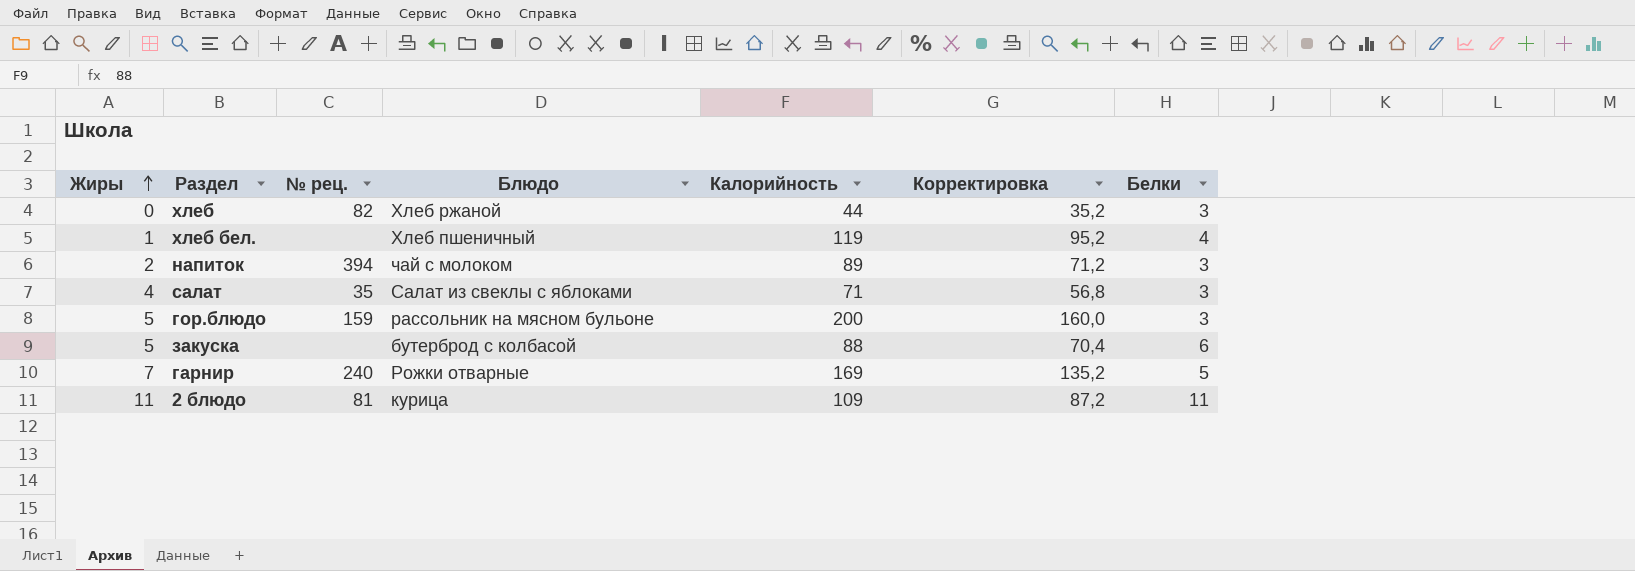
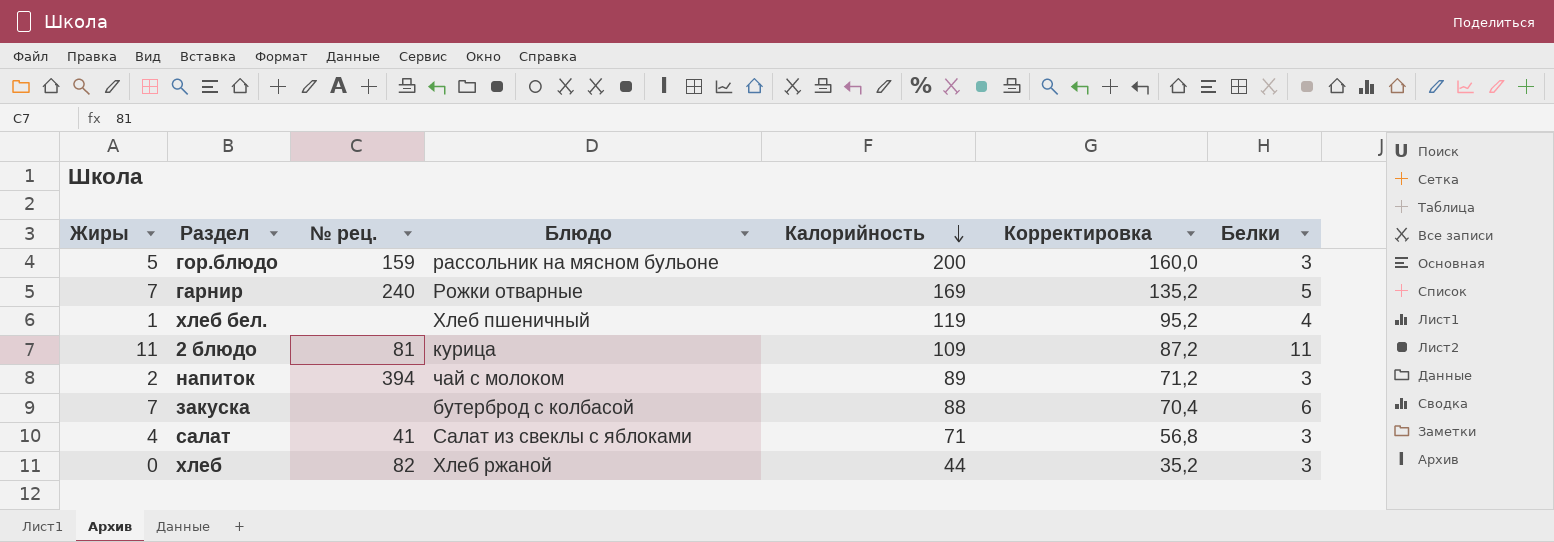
row order: Жиры ascending -> Калорийность descending
закуска | Жиры: 5 -> 7
салат | № рец.: 35 -> 41

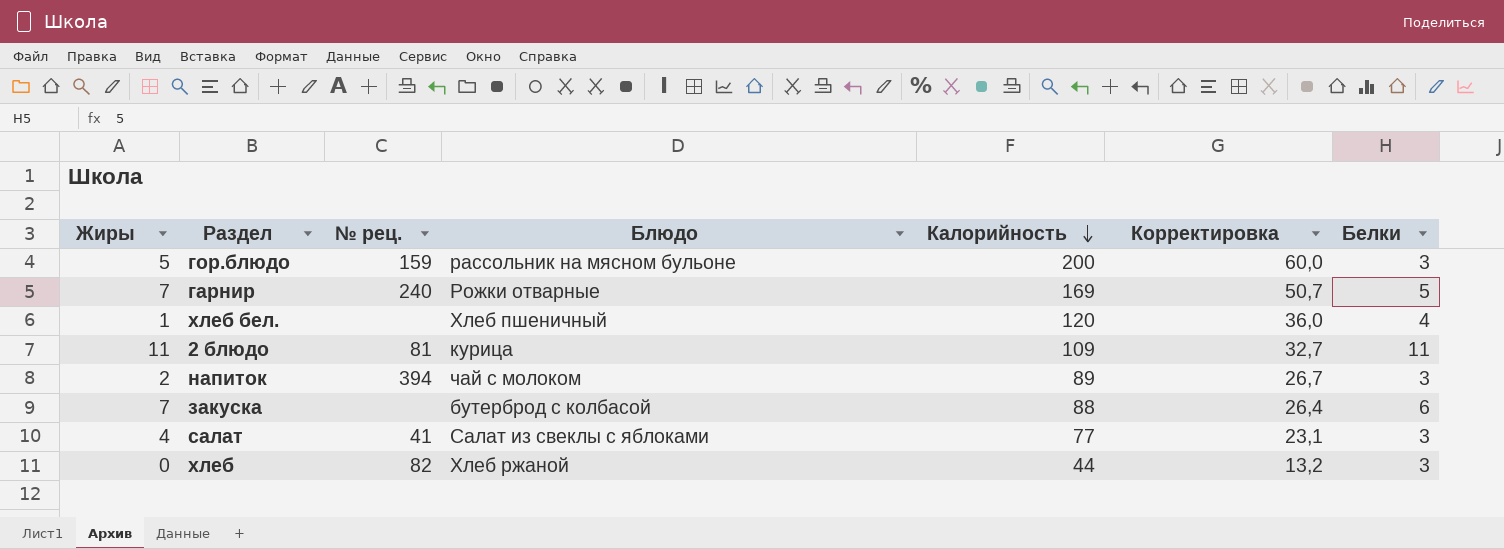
column Корректировка | formula: [Калорийность] * 0,8 -> [Калорийность] * 0,3
хлеб бел. | Калорийность: 119 -> 120
салат | Калорийность: 71 -> 77

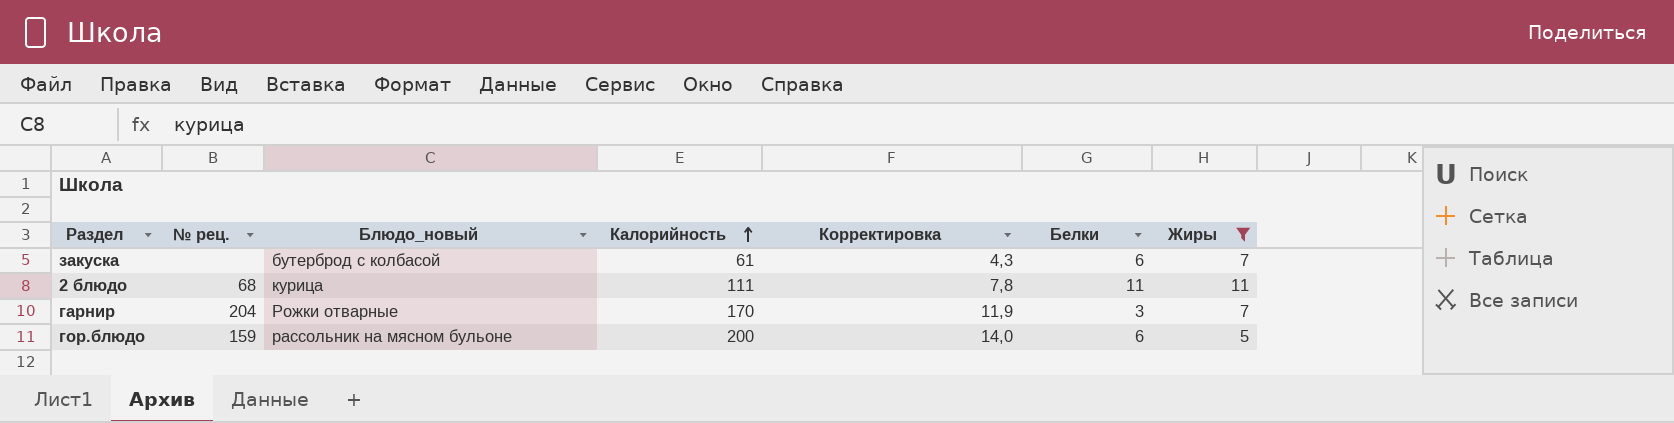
filter: none -> Жиры >= 5
row order: Калорийность descending -> Калорийность ascending
column name: Блюдо -> Блюдо_новый
column Корректировка | formula: [Калорийность] * 0,3 -> [Калорийность] * 0,07
column Жиры | position: 1 -> 7
закуска | Калорийность: 88 -> 61
2 блюдо | № рец.: 81 -> 68
2 блюдо | Калорийность: 109 -> 111
гарнир | № рец.: 240 -> 204
гарнир | Калорийность: 169 -> 170
гарнир | Белки: 5 -> 3
гор.блюдо | Белки: 3 -> 6

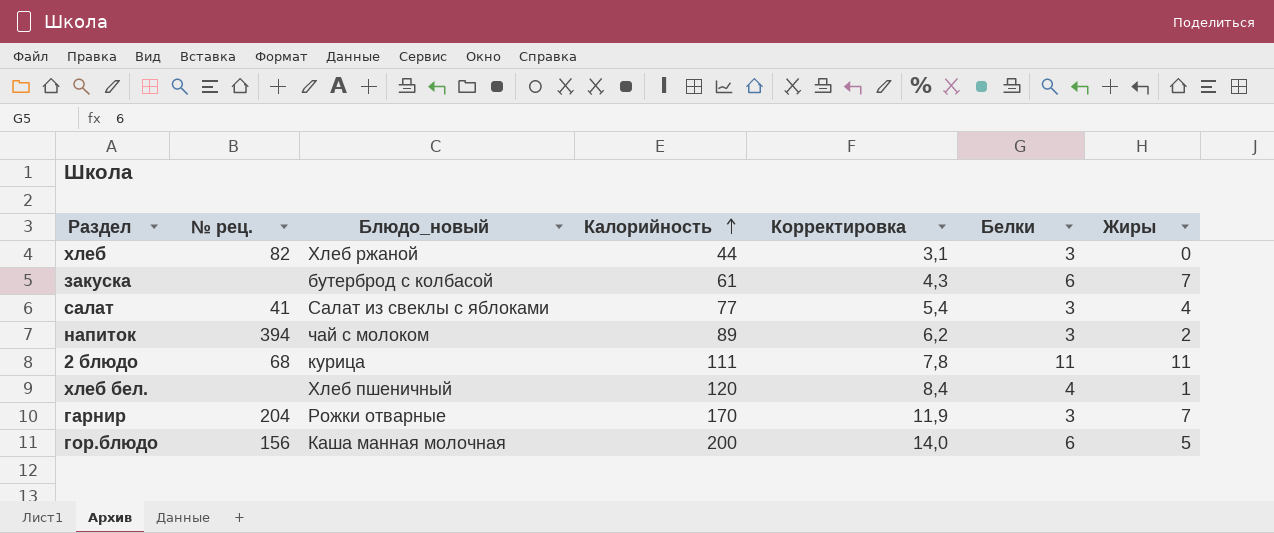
filter: Жиры >= 5 -> none
гор.блюдо | № рец.: 159 -> 156
гор.блюдо | Блюдо_новый: рассольник на мясном бульоне -> Каша манная молочная

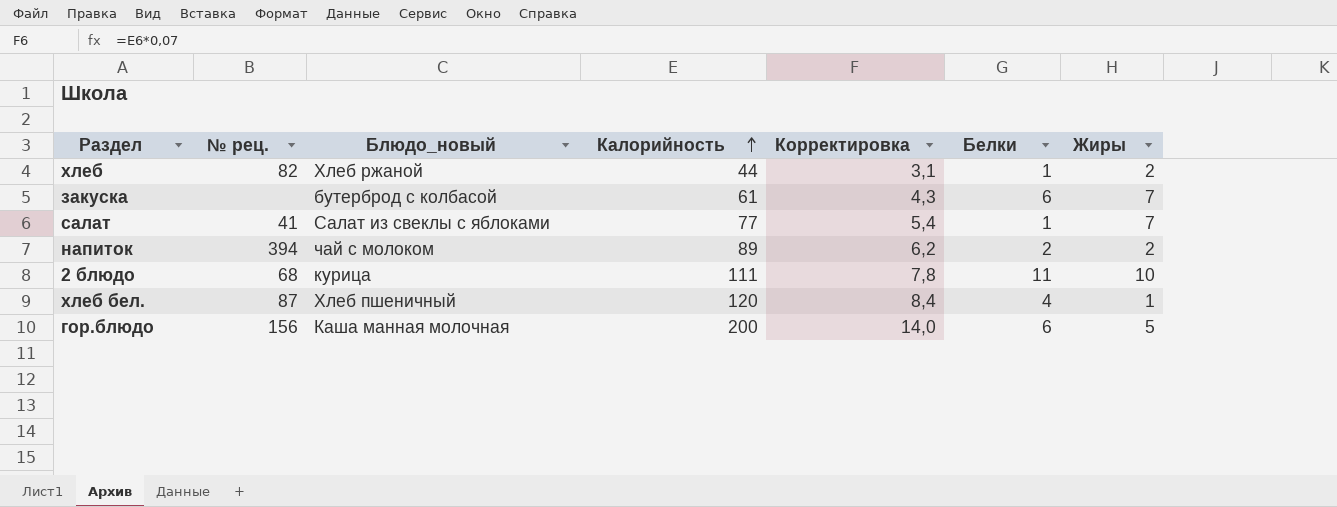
row гарнир: 204 | Рожки отварные | 170 | 11,9 | 3 | 7 -> none
хлеб | Белки: 3 -> 1
хлеб | Жиры: 0 -> 2
салат | Белки: 3 -> 1
салат | Жиры: 4 -> 7
напиток | Белки: 3 -> 2
2 блюдо | Жиры: 11 -> 10
хлеб бел. | № рец.: none -> 87

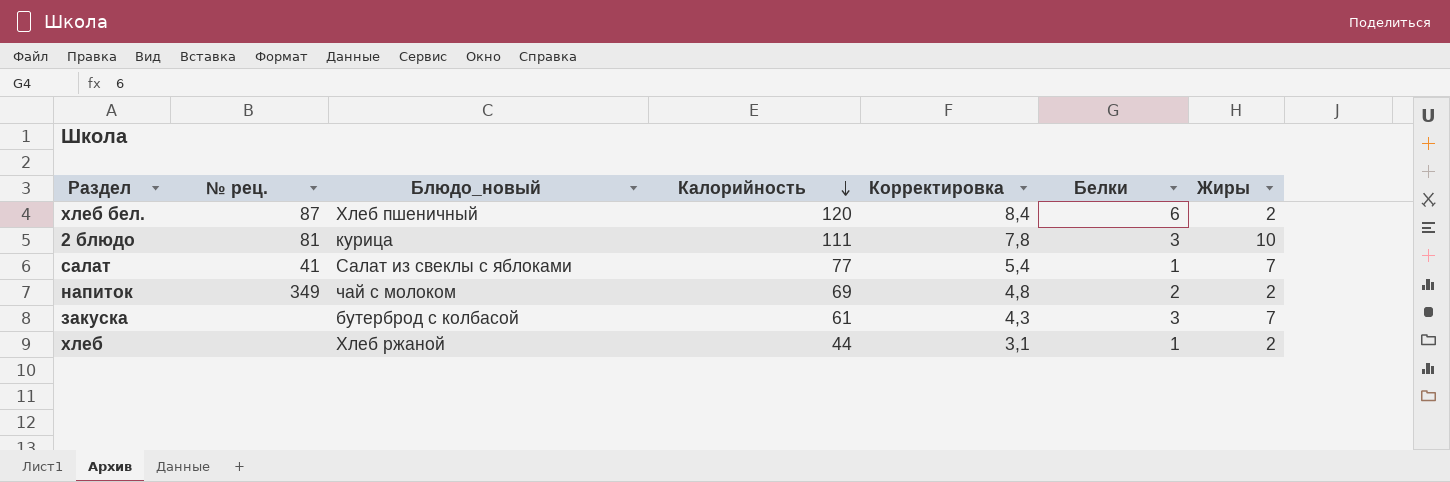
row order: Калорийность ascending -> Калорийность descending
row гор.блюдо: 156 | Каша манная молочная | 200 | 14,0 | 6 | 5 -> none
хлеб бел. | Белки: 4 -> 6
хлеб бел. | Жиры: 1 -> 2
2 блюдо | № рец.: 68 -> 81
2 блюдо | Белки: 11 -> 3
напиток | № рец.: 394 -> 349
напиток | Калорийность: 89 -> 69
напиток | Корректировка: 6,2 -> 4,8
закуска | Белки: 6 -> 3
хлеб | № рец.: 82 -> none

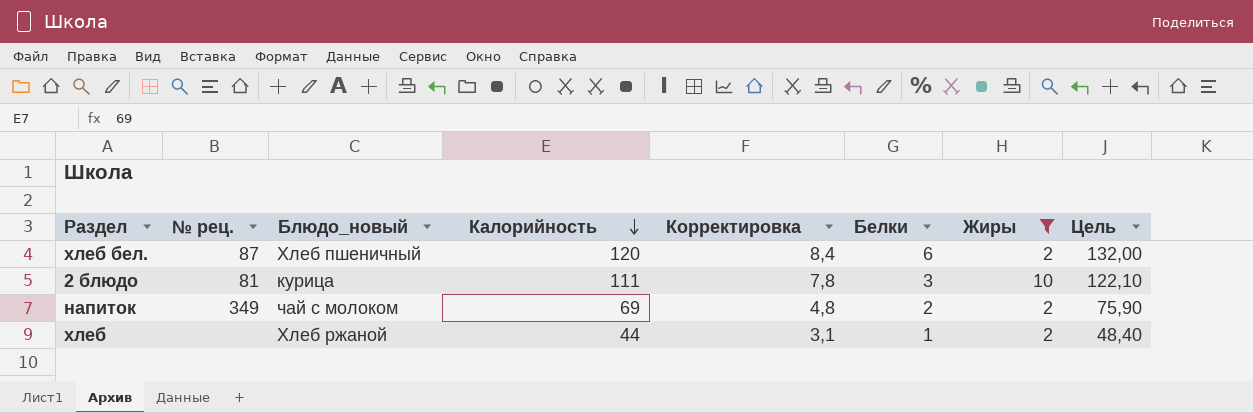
filter: none -> Жиры != 7
column Цель | formula: none -> [Калорийность] * 1,1

